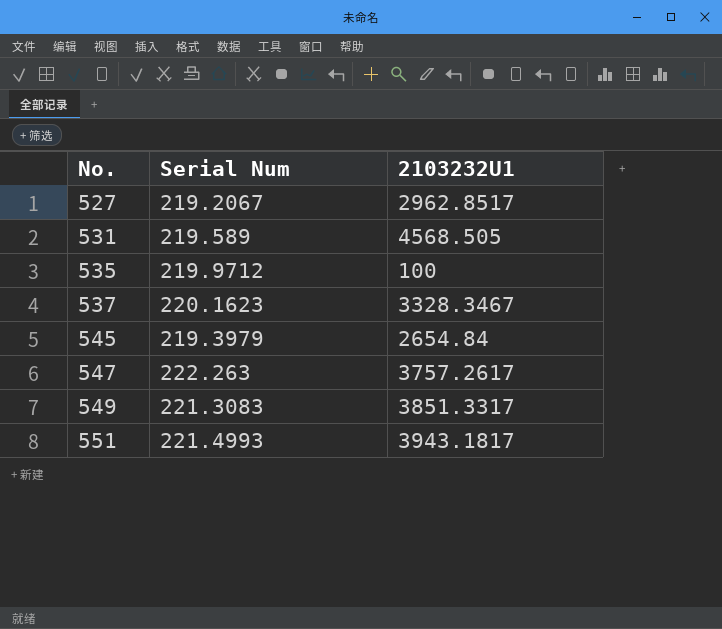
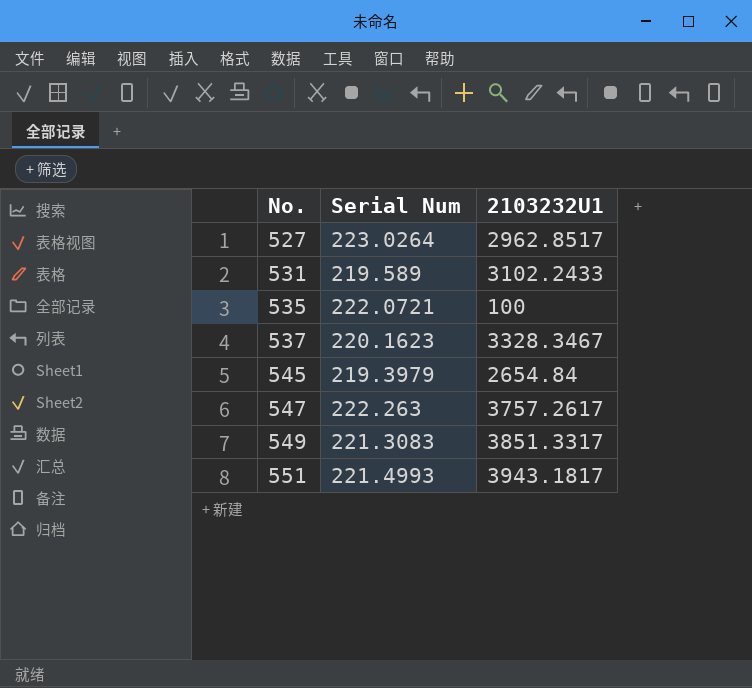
527 | Serial Num: 219.2067 -> 223.0264
531 | 2103232U1: 4568.505 -> 3102.2433
535 | Serial Num: 219.9712 -> 222.0721

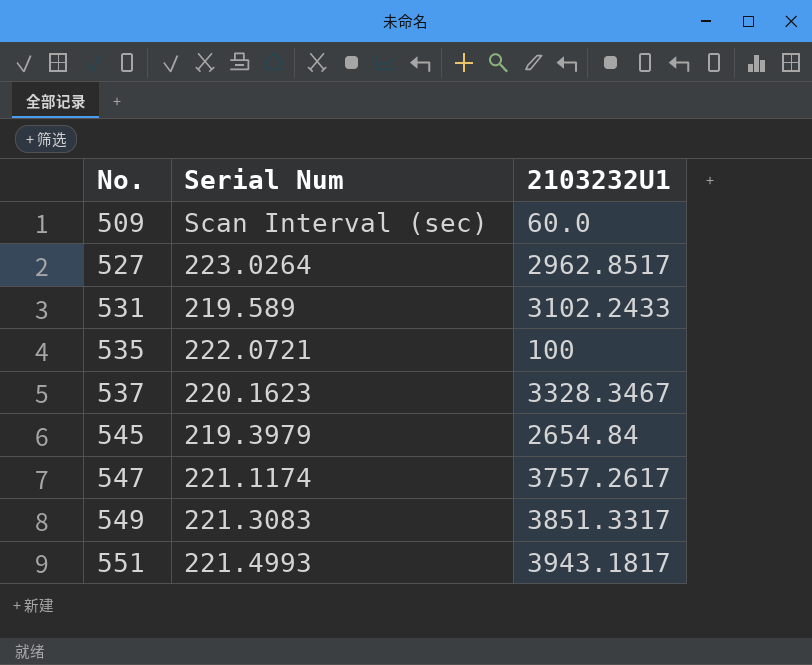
row 509: none -> Scan Interval (sec) | 60.0
547 | Serial Num: 222.263 -> 221.1174

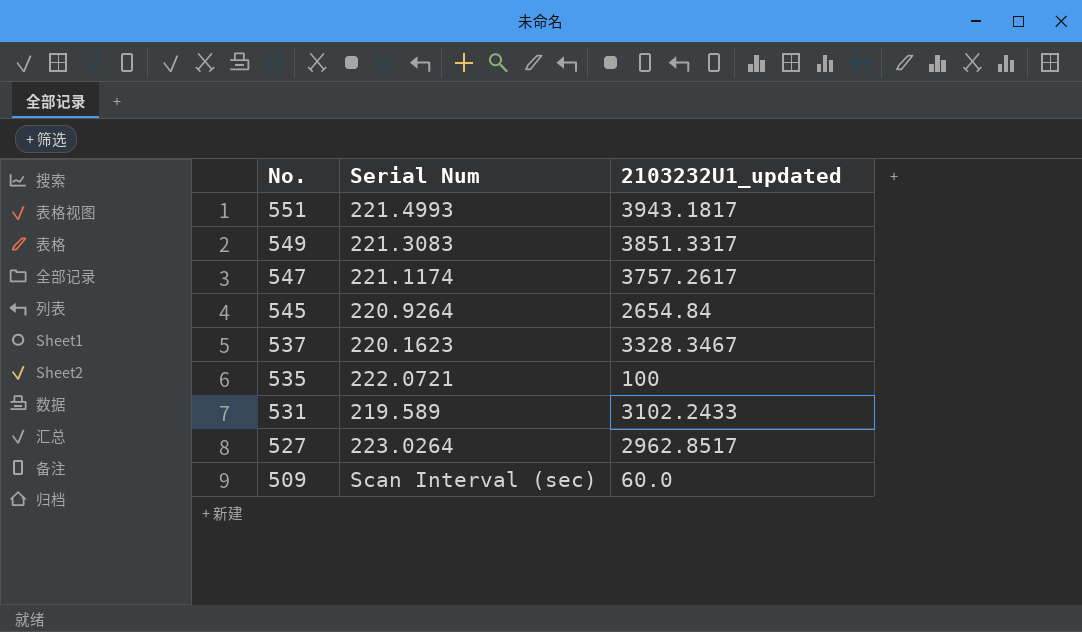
row order: No. ascending -> No. descending
column name: 2103232U1 -> 2103232U1_updated
545 | Serial Num: 219.3979 -> 220.9264

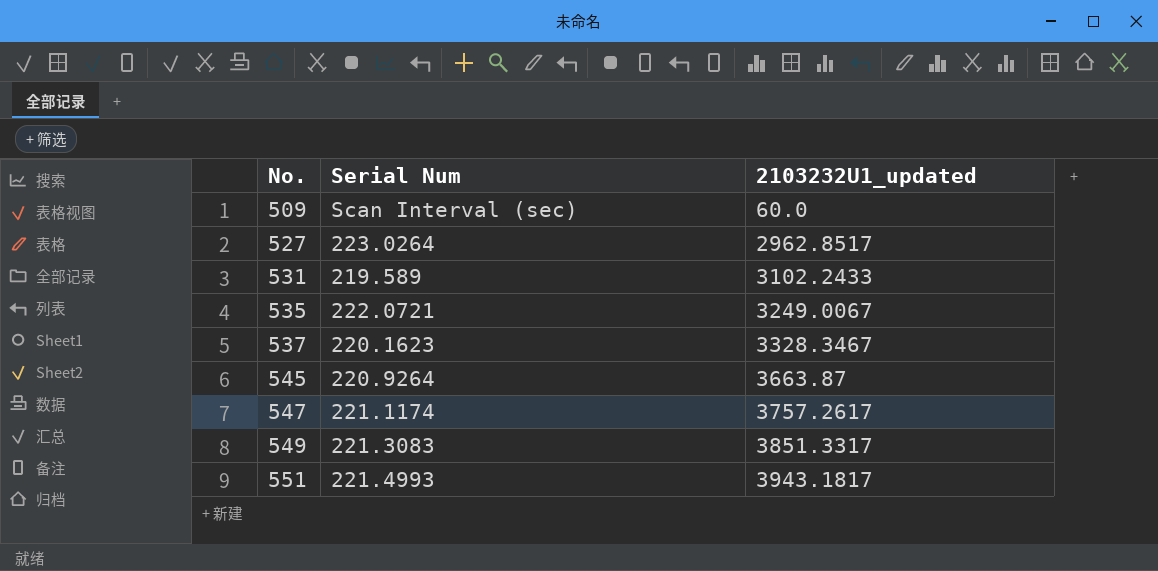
row order: No. descending -> No. ascending
535 | 2103232U1_updated: 100 -> 3249.0067
545 | 2103232U1_updated: 2654.84 -> 3663.87

